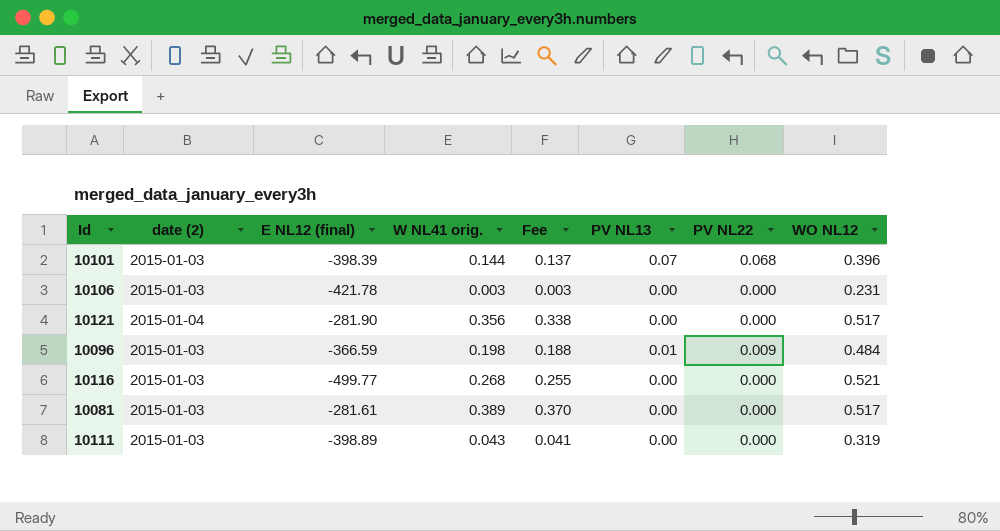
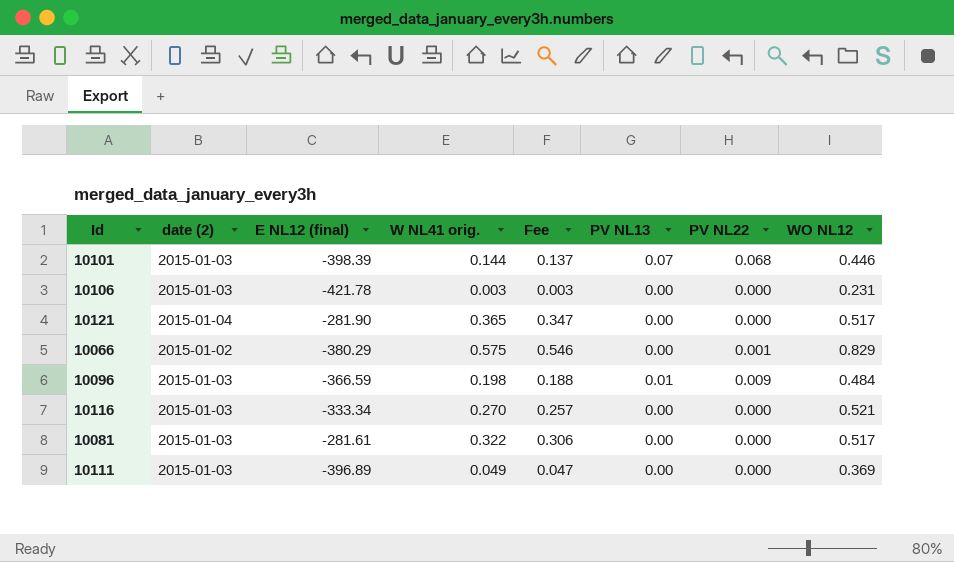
10101 | WO NL12: 0.396 -> 0.446
10121 | W NL41 orig.: 0.356 -> 0.365
10121 | Fee: 0.338 -> 0.347
row 10066: none -> 2015-01-02 | -380.29 | 0.575 | 0.546 | 0.00 | 0.001 | 0.829
10116 | E NL12 (final): -499.77 -> -333.34
10116 | W NL41 orig.: 0.268 -> 0.270
10116 | Fee: 0.255 -> 0.257
10081 | W NL41 orig.: 0.389 -> 0.322
10081 | Fee: 0.370 -> 0.306
10111 | E NL12 (final): -398.89 -> -396.89
10111 | W NL41 orig.: 0.043 -> 0.049
10111 | Fee: 0.041 -> 0.047
10111 | WO NL12: 0.319 -> 0.369

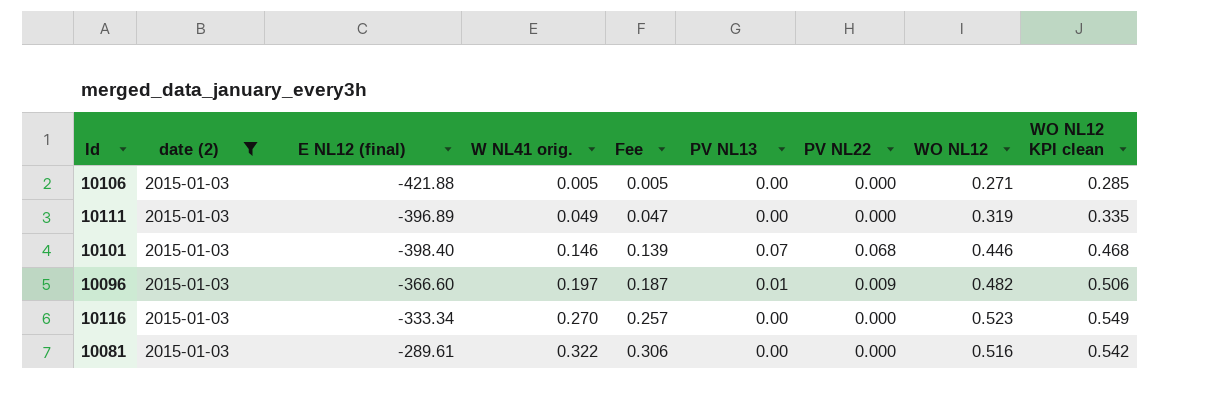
filter: none -> date (2) = 2015-01-03
row order: none -> W NL41 orig. ascending
column WO NL12 KPI clean | formula: none -> [WO NL12] * 1.05
10106 | E NL12 (final): -421.78 -> -421.88
10106 | W NL41 orig.: 0.003 -> 0.005
10106 | Fee: 0.003 -> 0.005
10106 | WO NL12: 0.231 -> 0.271
10111 | WO NL12: 0.369 -> 0.319
10101 | E NL12 (final): -398.39 -> -398.40
10101 | W NL41 orig.: 0.144 -> 0.146
10101 | Fee: 0.137 -> 0.139
10096 | E NL12 (final): -366.59 -> -366.60
10096 | W NL41 orig.: 0.198 -> 0.197
10096 | Fee: 0.188 -> 0.187
10096 | WO NL12: 0.484 -> 0.482
10116 | WO NL12: 0.521 -> 0.523
10081 | E NL12 (final): -281.61 -> -289.61
10081 | WO NL12: 0.517 -> 0.516

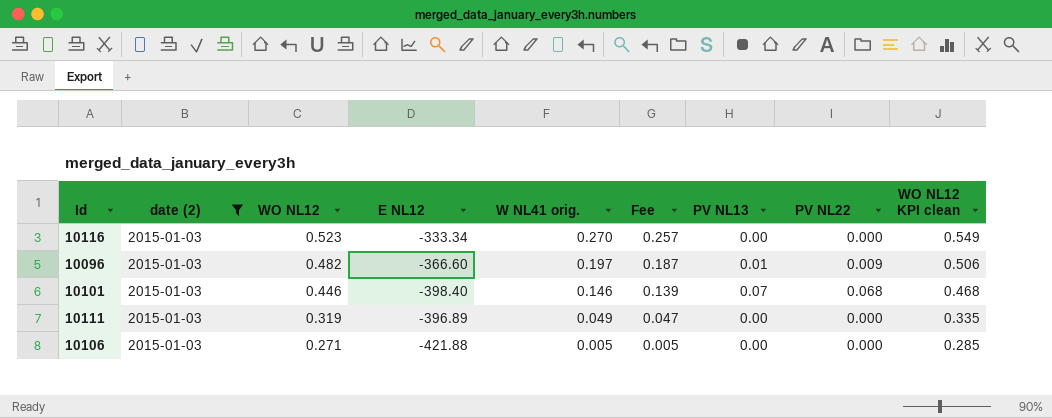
row order: W NL41 orig. ascending -> WO NL12 descending
column WO NL12 | position: 8 -> 3
column name: E NL12 (final) -> E NL12
row 10081: 2015-01-03 | -289.61 | 0.322 | 0.306 | 0.00 | 0.000 | 0.516 | 0.542 -> none

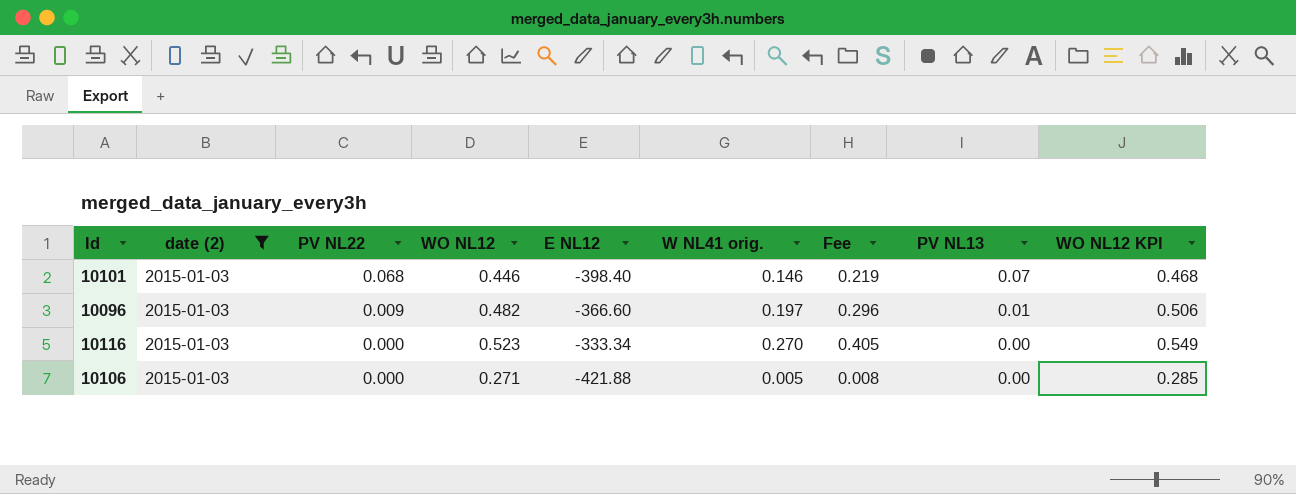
row order: WO NL12 descending -> PV NL22 descending
column PV NL22 | position: 8 -> 3
column Fee | formula: [W NL41 orig.] * 0.95 -> [W NL41 orig.] * 1.5
column name: WO NL12 KPI clean -> WO NL12 KPI
row 10111: 2015-01-03 | 0.319 | -396.89 | 0.049 | 0.047 | 0.00 | 0.000 | 0.335 -> none

